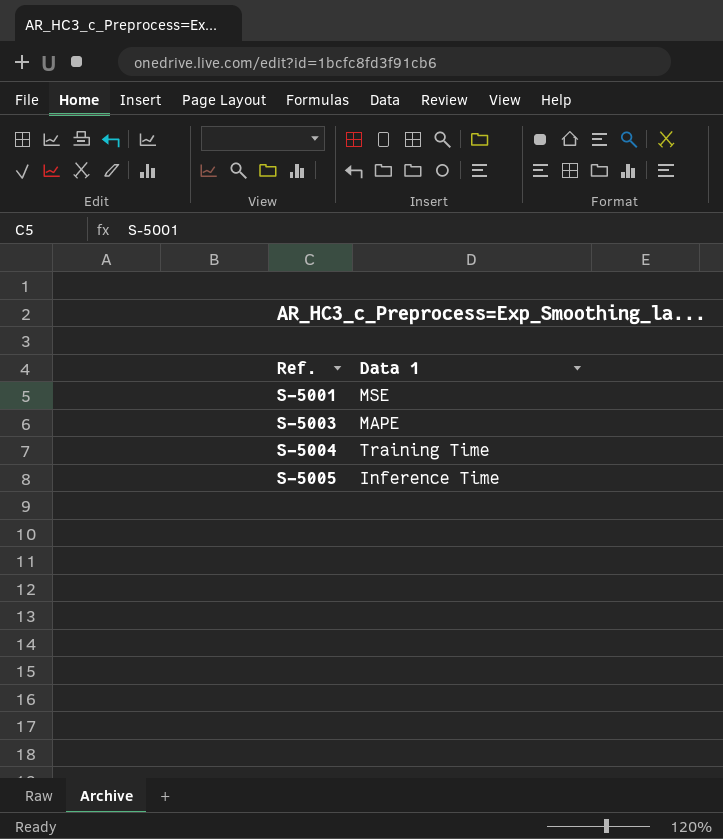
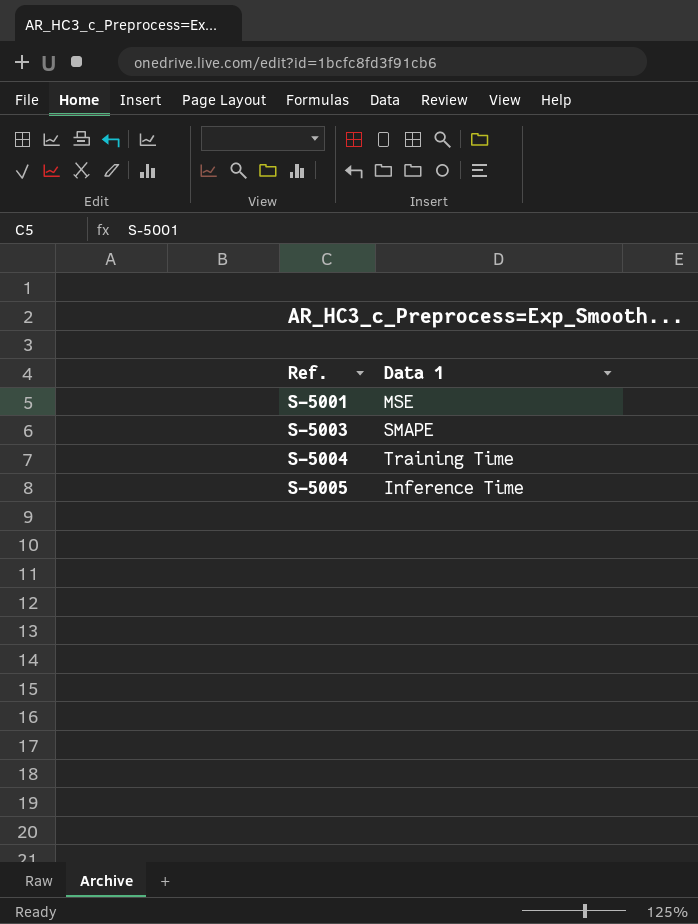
S-5003 | Data 1: MAPE -> SMAPE

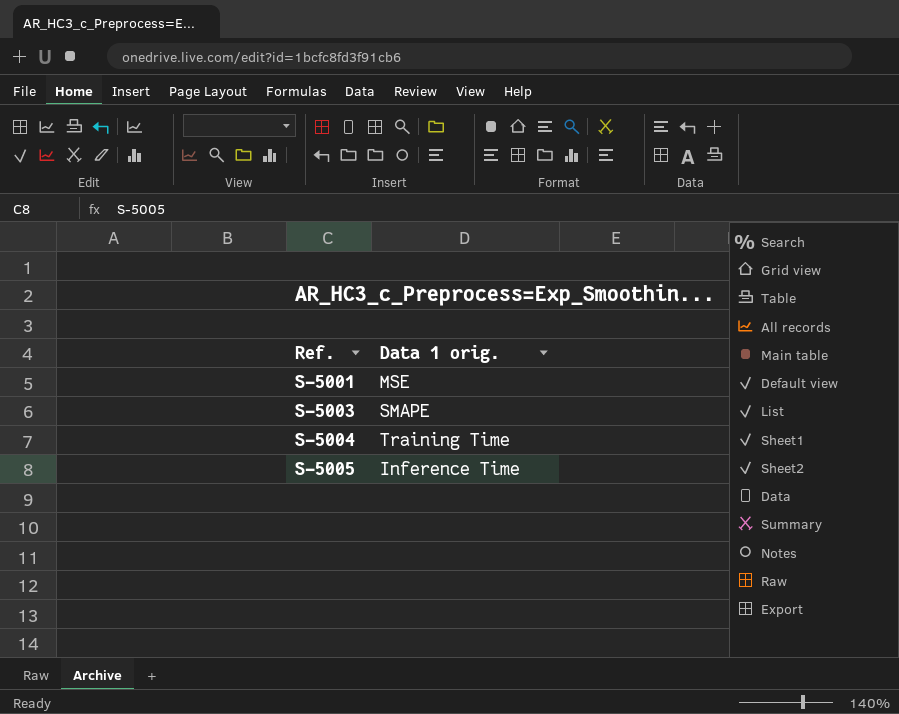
column name: Data 1 -> Data 1 orig.

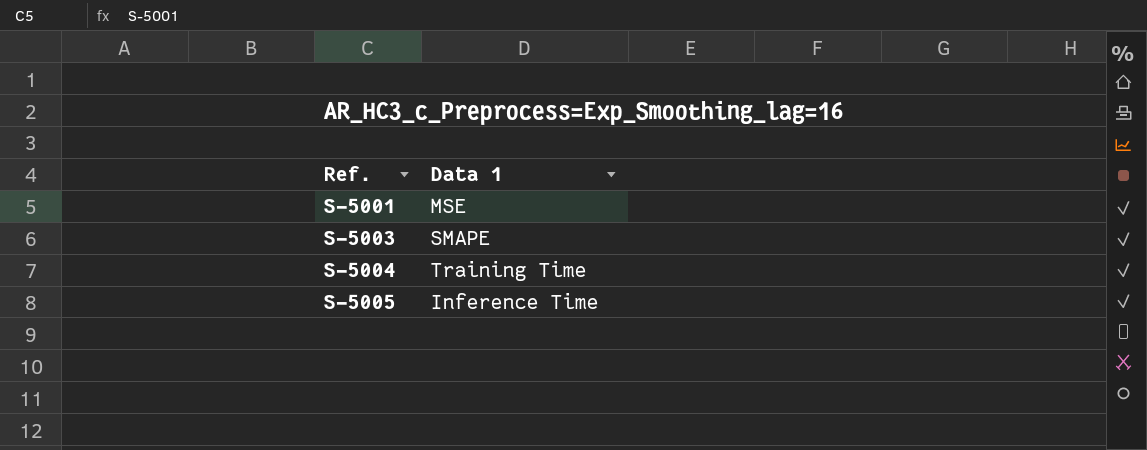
column name: Data 1 orig. -> Data 1

